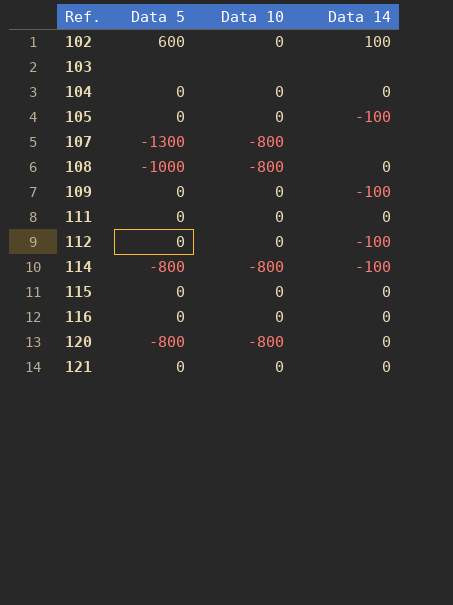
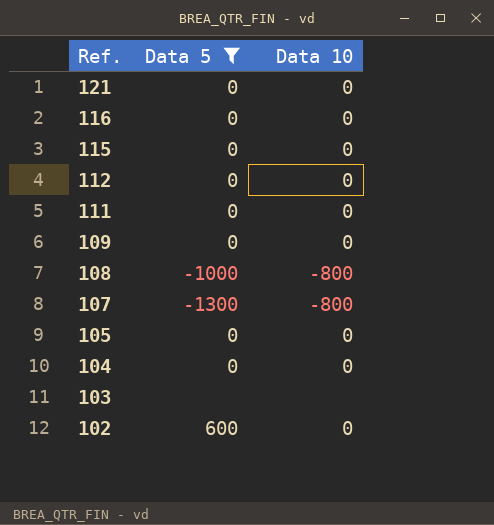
filter: none -> Data 5 != -800
row order: Ref. ascending -> Ref. descending
column Data 14 | position: 4 -> none

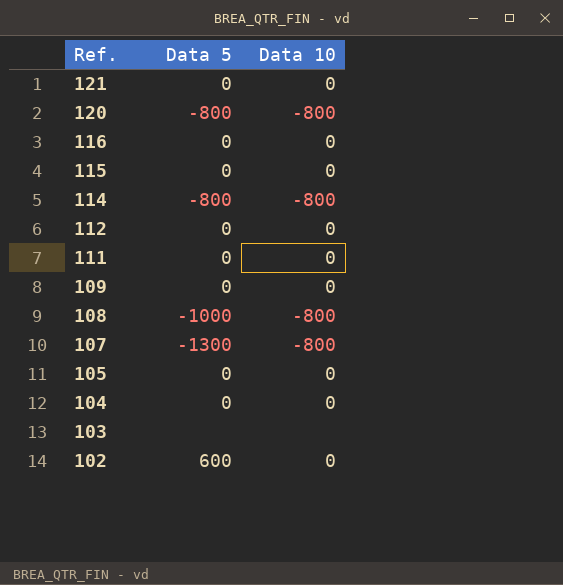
filter: Data 5 != -800 -> none

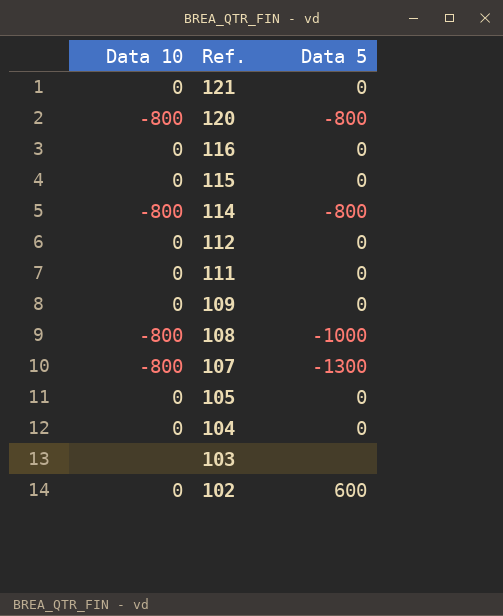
column Data 10 | position: 3 -> 1

